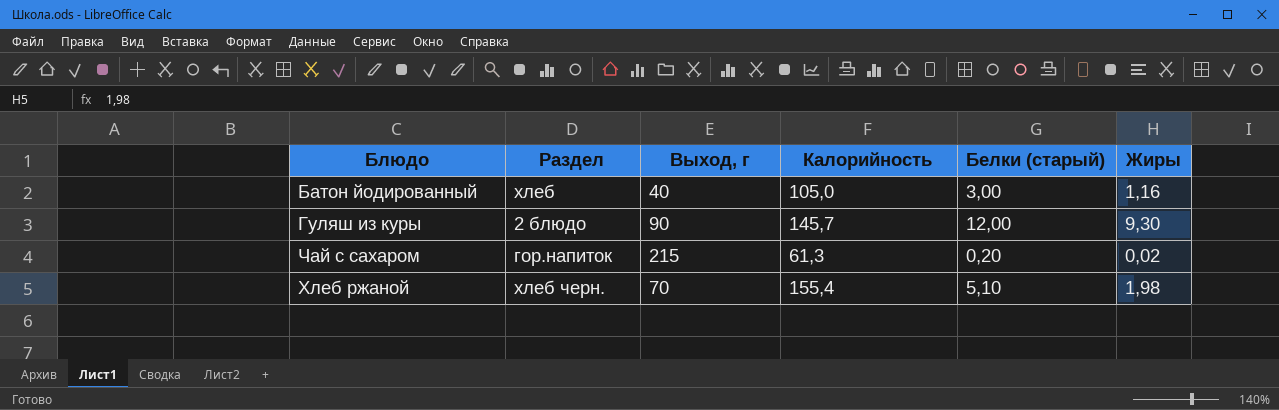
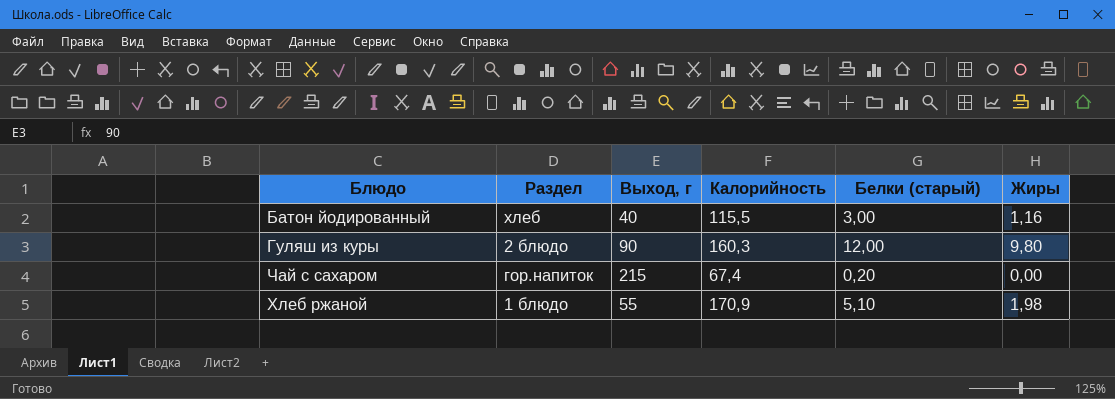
Батон йодированный | Калорийность: 105,0 -> 115,5
Гуляш из куры | Калорийность: 145,7 -> 160,3
Гуляш из куры | Жиры: 9,30 -> 9,80
Чай с сахаром | Калорийность: 61,3 -> 67,4
Чай с сахаром | Жиры: 0,02 -> 0,00
Хлеб ржаной | Раздел: хлеб черн. -> 1 блюдо
Хлеб ржаной | Выход, г: 70 -> 55
Хлеб ржаной | Калорийность: 155,4 -> 170,9

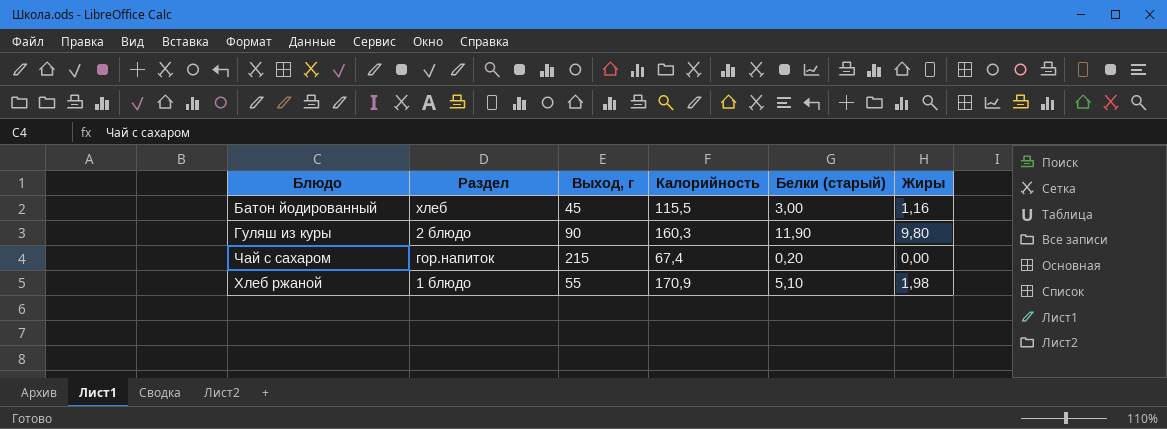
Батон йодированный | Выход, г: 40 -> 45
Гуляш из куры | Белки (старый): 12,00 -> 11,90

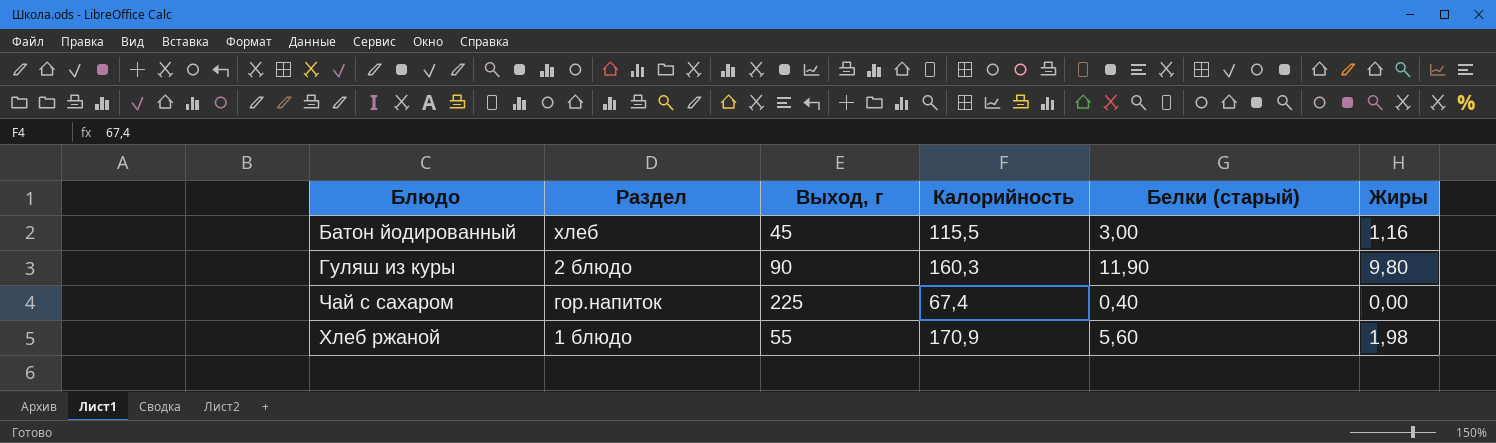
Чай с сахаром | Выход, г: 215 -> 225
Чай с сахаром | Белки (старый): 0,20 -> 0,40
Хлеб ржаной | Белки (старый): 5,10 -> 5,60

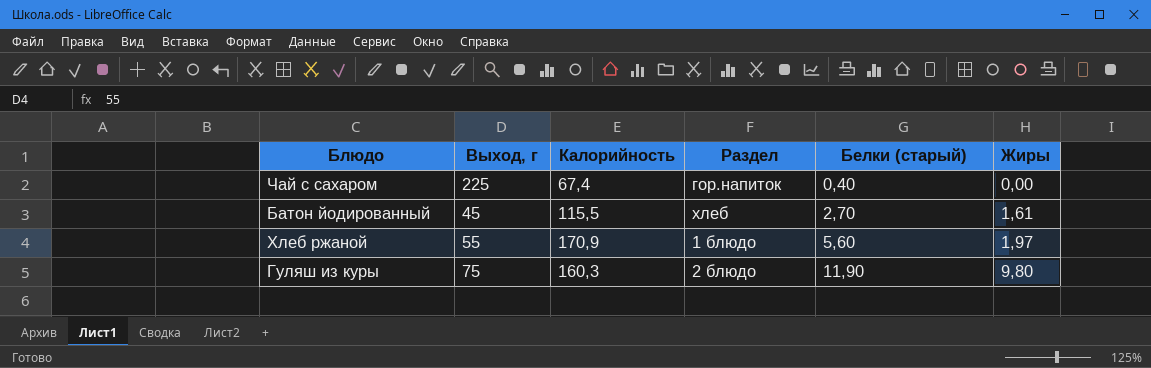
row order: none -> Белки (старый) ascending
column Раздел | position: 2 -> 4
Батон йодированный | Белки (старый): 3,00 -> 2,70
Батон йодированный | Жиры: 1,16 -> 1,61
Хлеб ржаной | Жиры: 1,98 -> 1,97
Гуляш из куры | Выход, г: 90 -> 75

